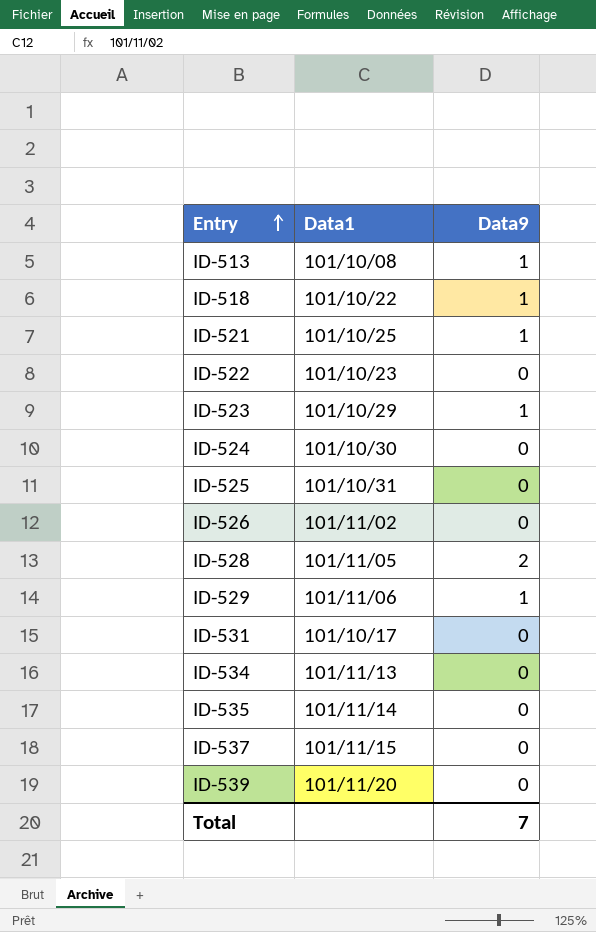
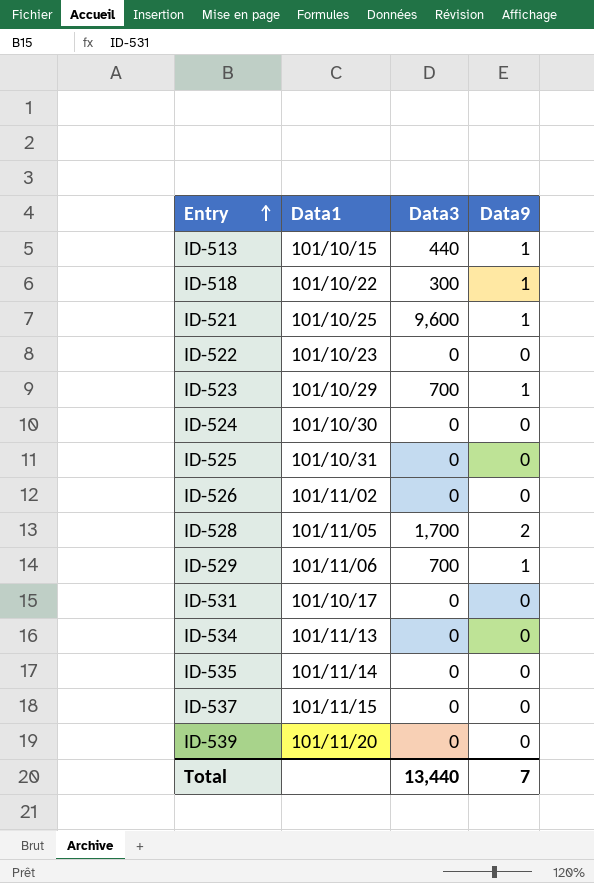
column Data3 | position: none -> 3
ID-513 | Data1: 101/10/08 -> 101/10/15

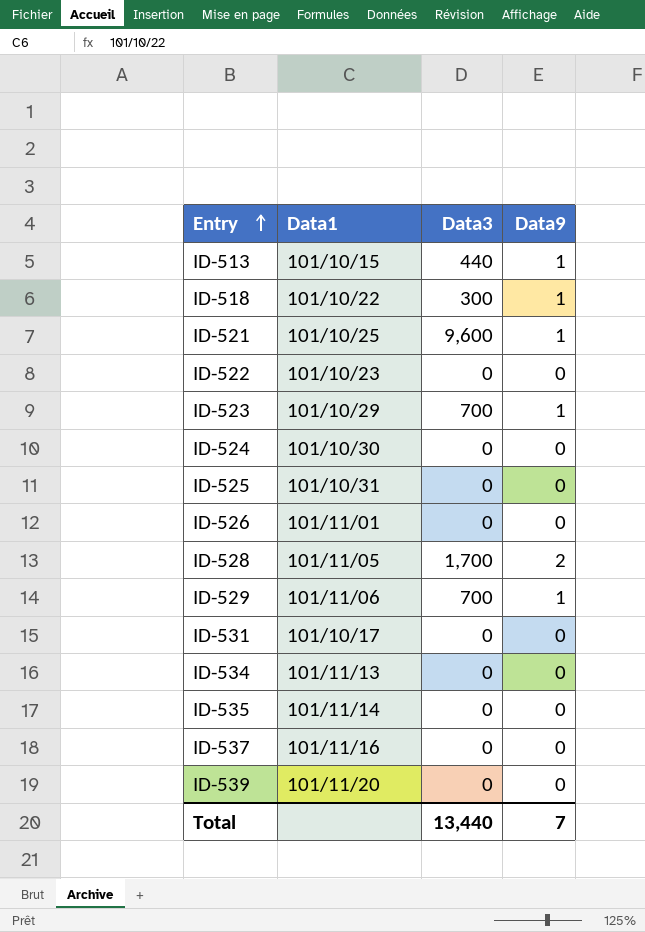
ID-526 | Data1: 101/11/02 -> 101/11/01
ID-537 | Data1: 101/11/15 -> 101/11/16

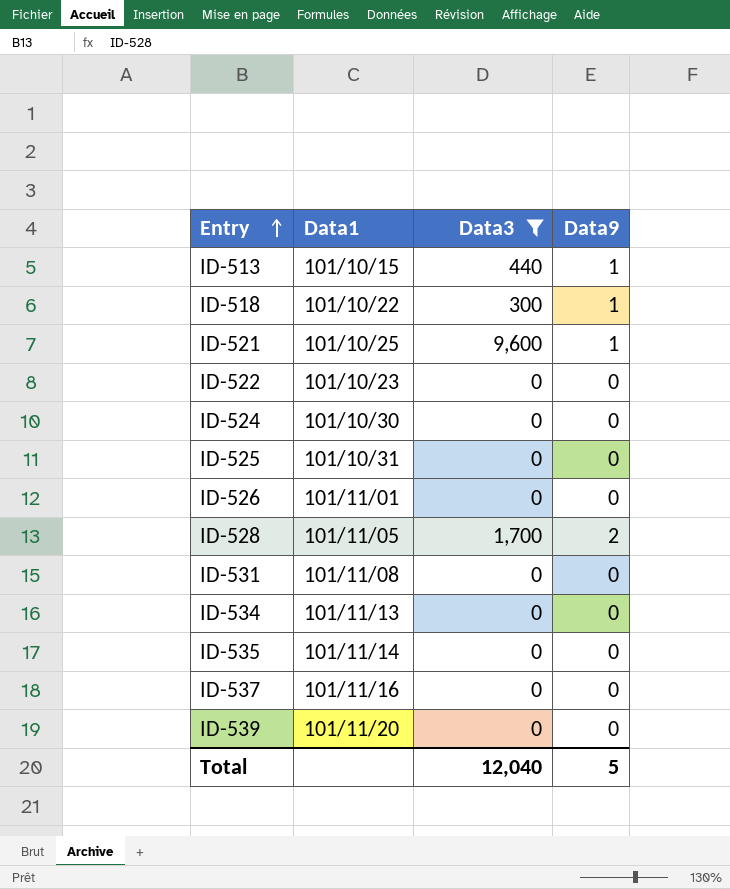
filter: none -> Data3 != 700
ID-531 | Data1: 101/10/17 -> 101/11/08
Total | Data3: 13,440 -> 12,040
Total | Data9: 7 -> 5

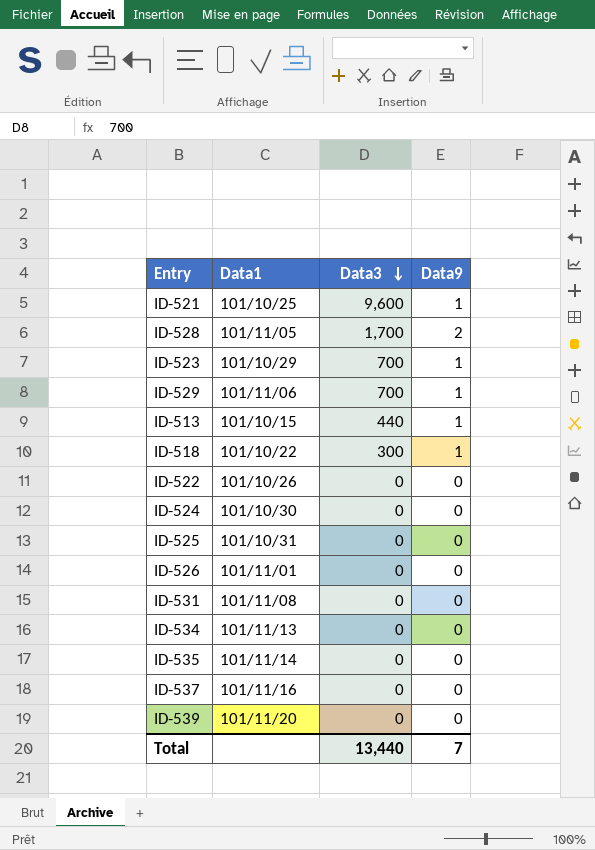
filter: Data3 != 700 -> none
row order: Entry ascending -> Data3 descending
ID-522 | Data1: 101/10/23 -> 101/10/26
Total | Data3: 12,040 -> 13,440
Total | Data9: 5 -> 7

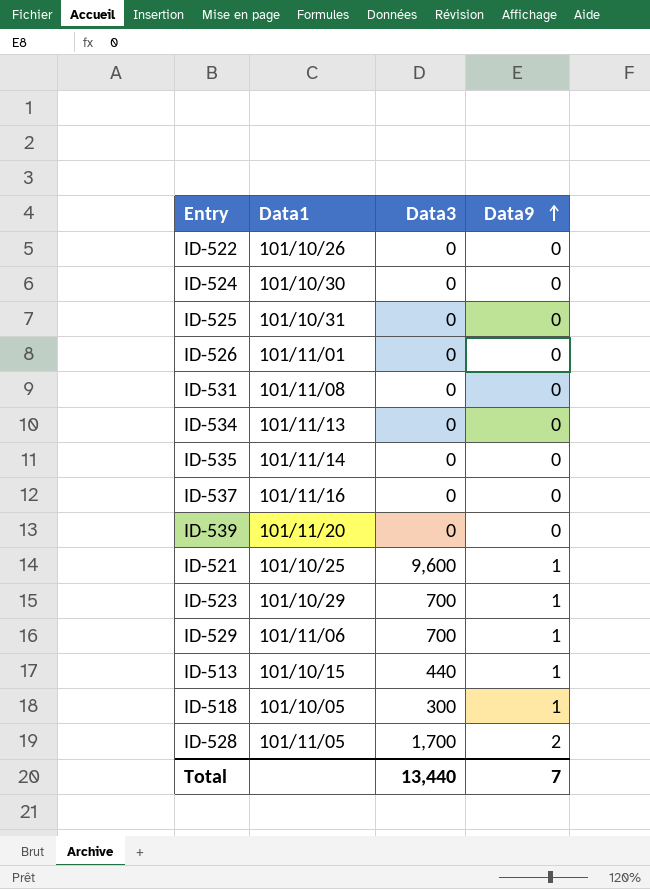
row order: Data3 descending -> Data9 ascending
ID-518 | Data1: 101/10/22 -> 101/10/05

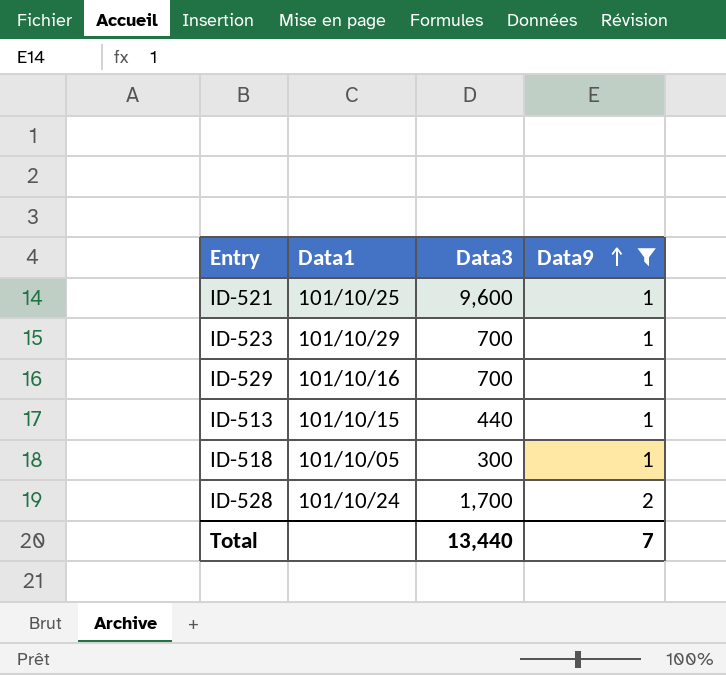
filter: none -> Data9 != 0
ID-529 | Data1: 101/11/06 -> 101/10/16
ID-528 | Data1: 101/11/05 -> 101/10/24

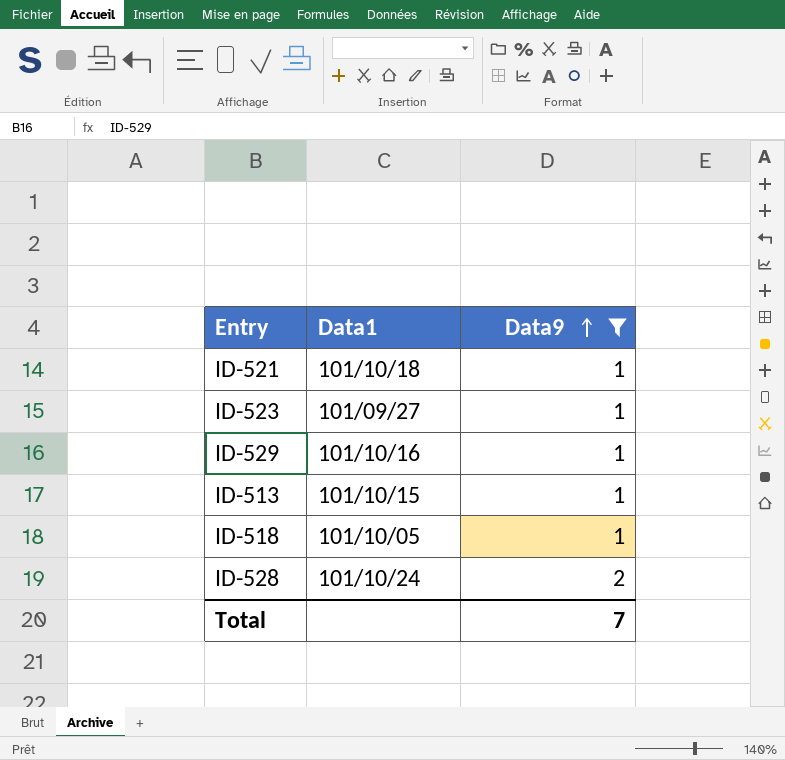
column Data3 | position: 3 -> none
ID-521 | Data1: 101/10/25 -> 101/10/18
ID-523 | Data1: 101/10/29 -> 101/09/27

